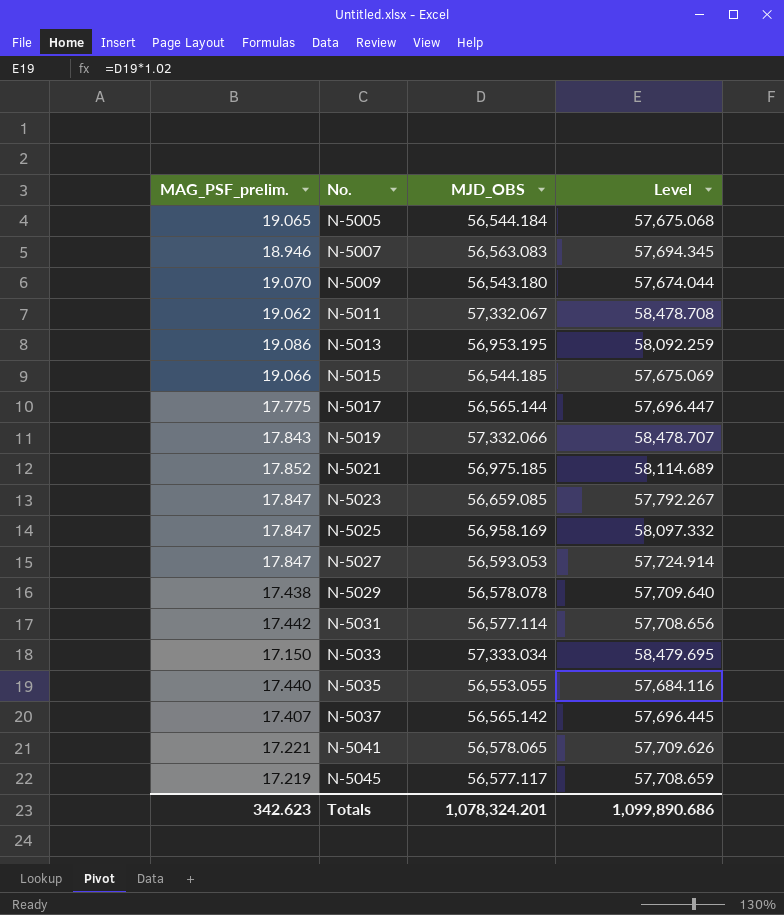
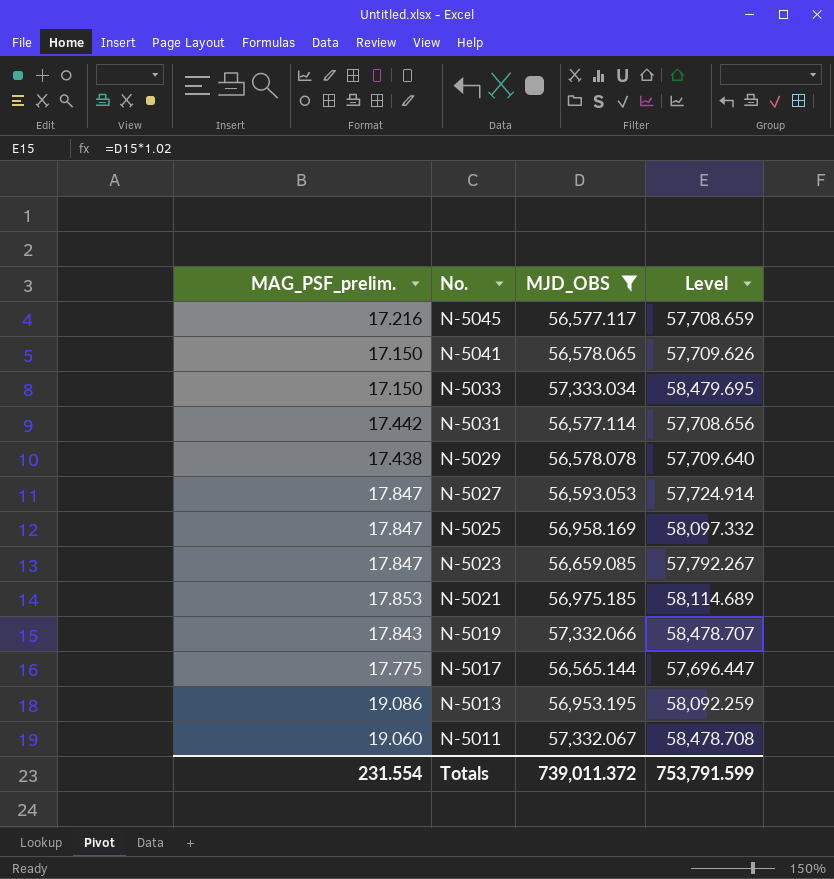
filter: none -> MJD_OBS >= 56,565.144
row order: No. ascending -> No. descending
N-5045 | MAG_PSF_prelim.: 17.219 -> 17.216
N-5041 | MAG_PSF_prelim.: 17.221 -> 17.150
N-5021 | MAG_PSF_prelim.: 17.852 -> 17.853
N-5011 | MAG_PSF_prelim.: 19.062 -> 19.060
Totals | MAG_PSF_prelim.: 342.623 -> 231.554
Totals | MJD_OBS: 1,078,324.201 -> 739,011.372
Totals | Level: 1,099,890.686 -> 753,791.599

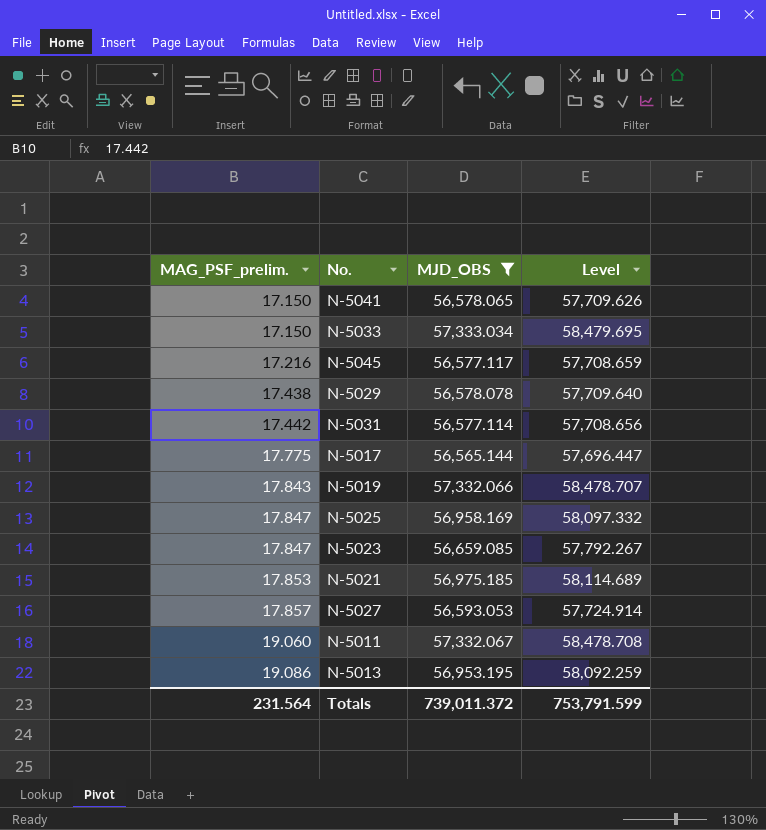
row order: No. descending -> MAG_PSF_prelim. ascending
N-5027 | MAG_PSF_prelim.: 17.847 -> 17.857
Totals | MAG_PSF_prelim.: 231.554 -> 231.564

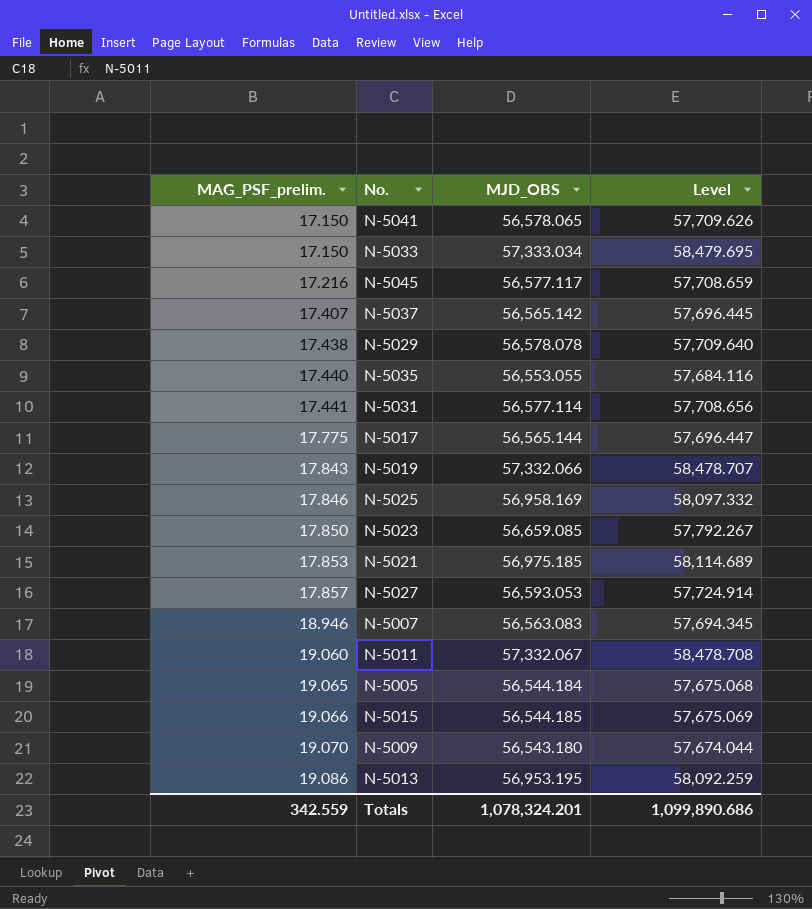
filter: MJD_OBS >= 56,565.144 -> none
N-5031 | MAG_PSF_prelim.: 17.442 -> 17.441
N-5025 | MAG_PSF_prelim.: 17.847 -> 17.846
N-5023 | MAG_PSF_prelim.: 17.847 -> 17.850
Totals | MAG_PSF_prelim.: 231.564 -> 342.559
Totals | MJD_OBS: 739,011.372 -> 1,078,324.201
Totals | Level: 753,791.599 -> 1,099,890.686

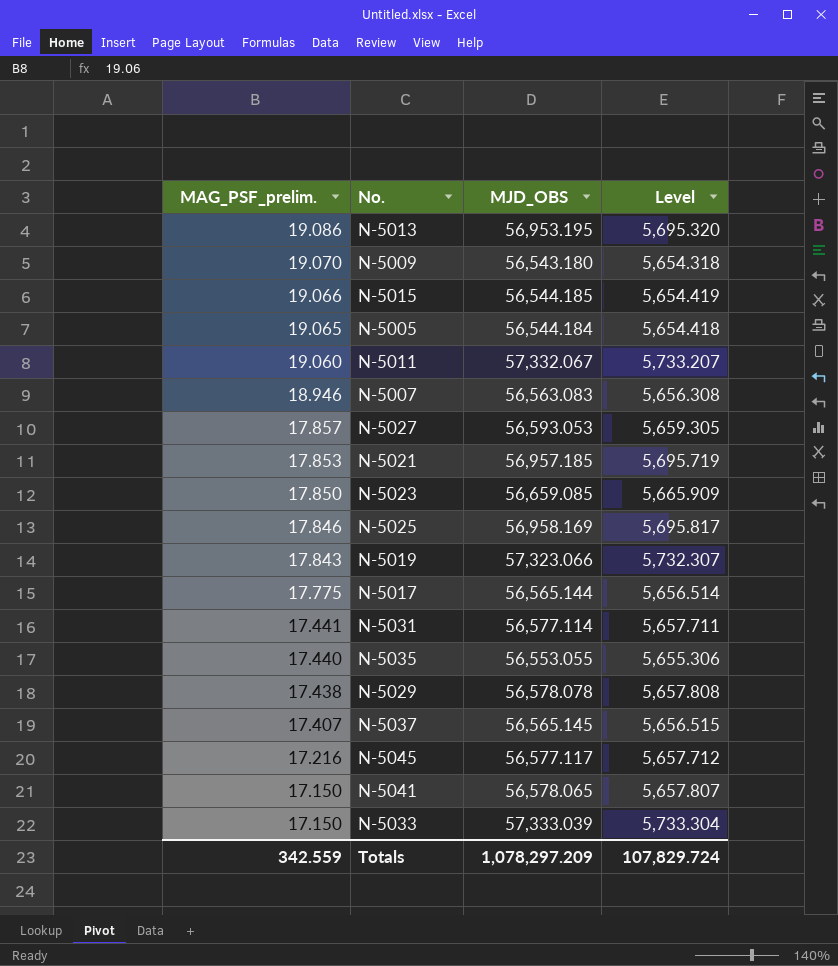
row order: MAG_PSF_prelim. ascending -> MAG_PSF_prelim. descending
column Level | formula: [MJD_OBS] * 1.02 -> [MJD_OBS] * 0.1
N-5021 | MJD_OBS: 56,975.185 -> 56,957.185
N-5019 | MJD_OBS: 57,332.066 -> 57,323.066
N-5037 | MJD_OBS: 56,565.142 -> 56,565.145
N-5033 | MJD_OBS: 57,333.034 -> 57,333.039
Totals | MJD_OBS: 1,078,324.201 -> 1,078,297.209
Totals | Level: 1,099,890.686 -> 107,829.724

